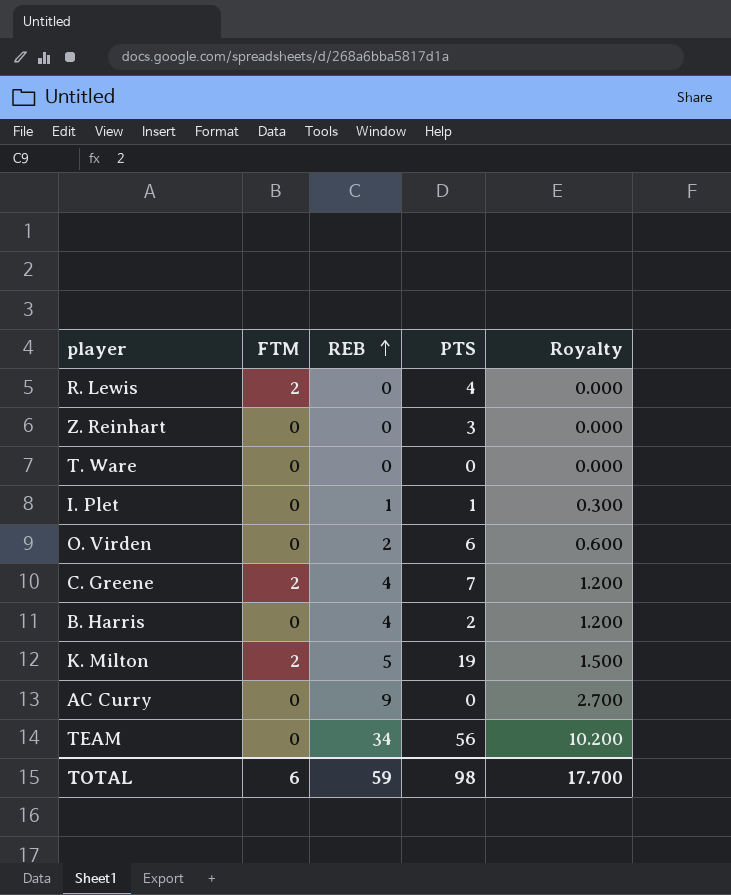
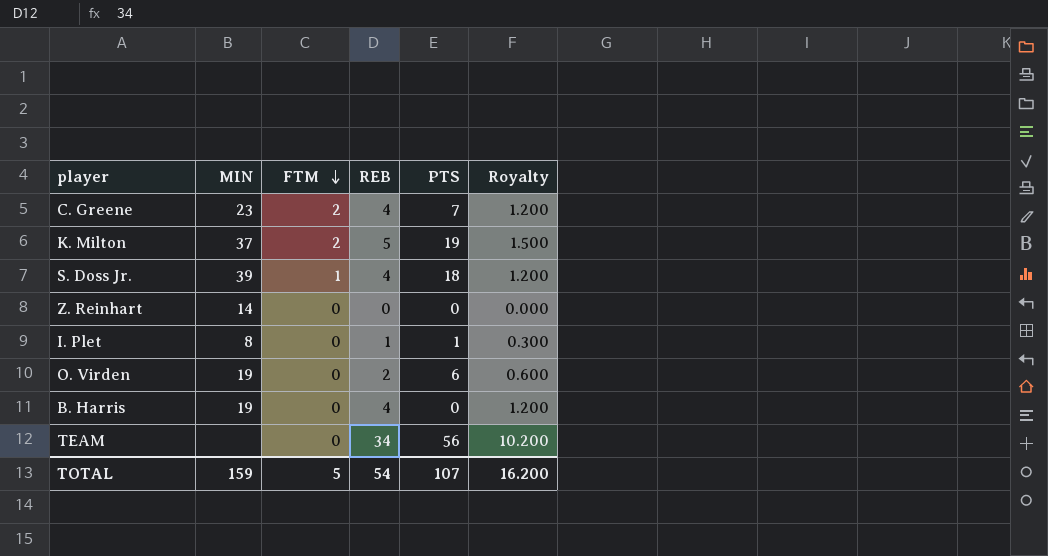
row order: REB ascending -> FTM descending
column MIN | position: none -> 2
row R. Lewis: 2 | 0 | 4 | 0.000 -> none
row T. Ware: 0 | 0 | 0 | 0.000 -> none
row AC Curry: 0 | 9 | 0 | 2.700 -> none
row S. Doss Jr.: none -> 39 | 1 | 4 | 18 | 1.200
Z. Reinhart | PTS: 3 -> 0
B. Harris | PTS: 2 -> 0
TOTAL | FTM: 6 -> 5
TOTAL | REB: 59 -> 54
TOTAL | PTS: 98 -> 107
TOTAL | Royalty: 17.700 -> 16.200

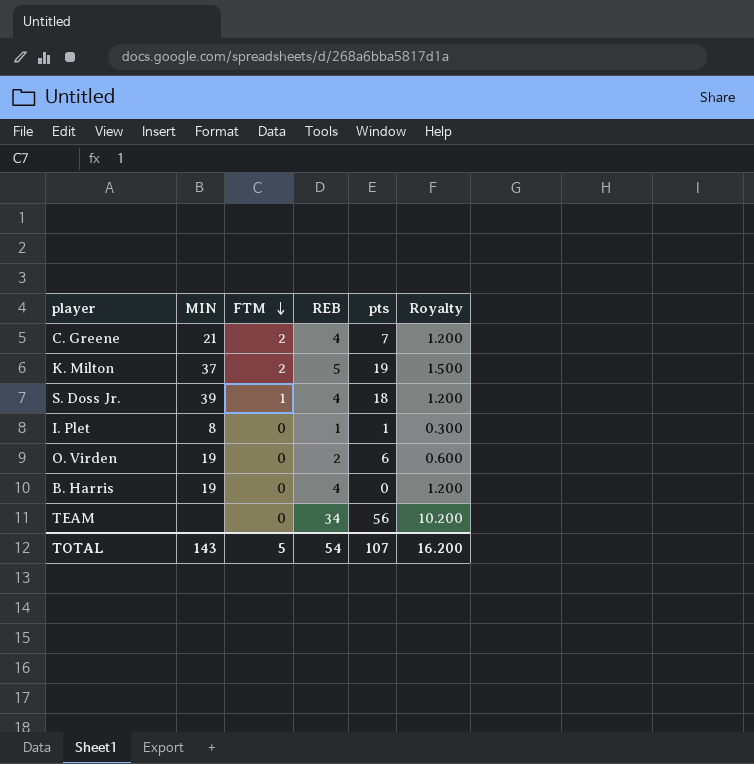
column name: PTS -> pts
row Z. Reinhart: 14 | 0 | 0 | 0 | 0.000 -> none
C. Greene | MIN: 23 -> 21
TOTAL | MIN: 159 -> 143

